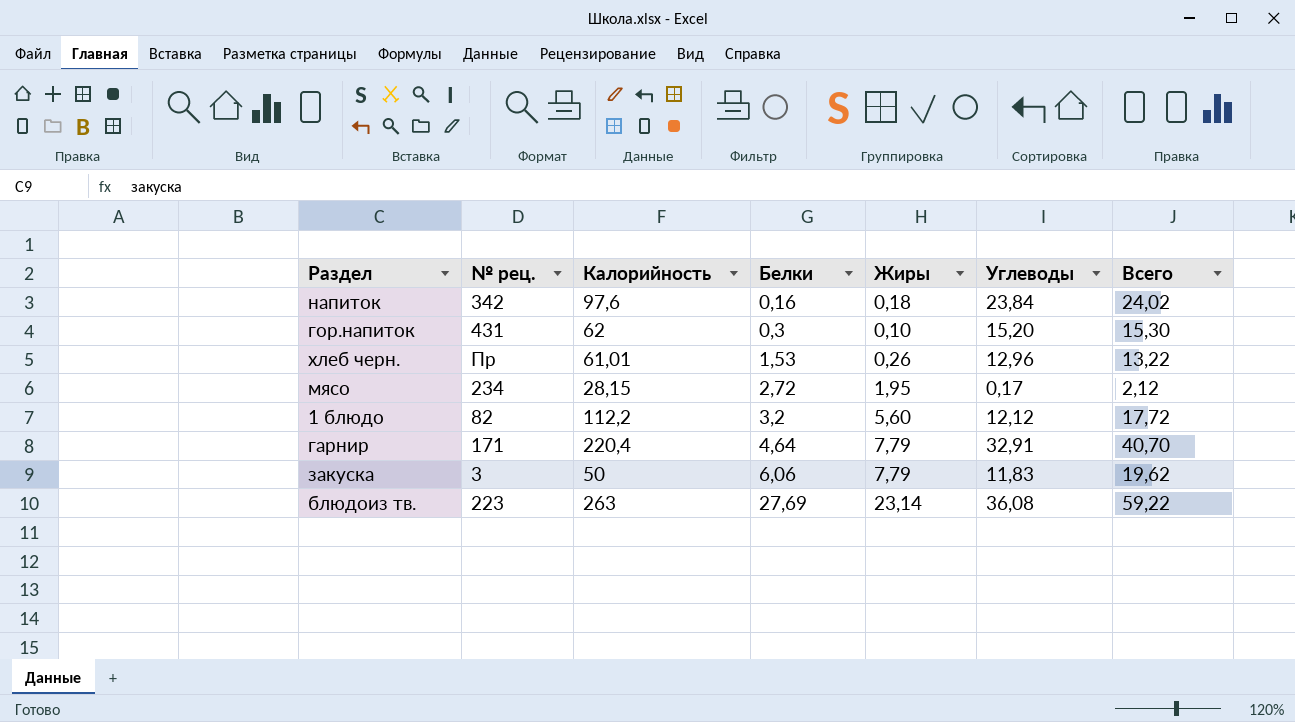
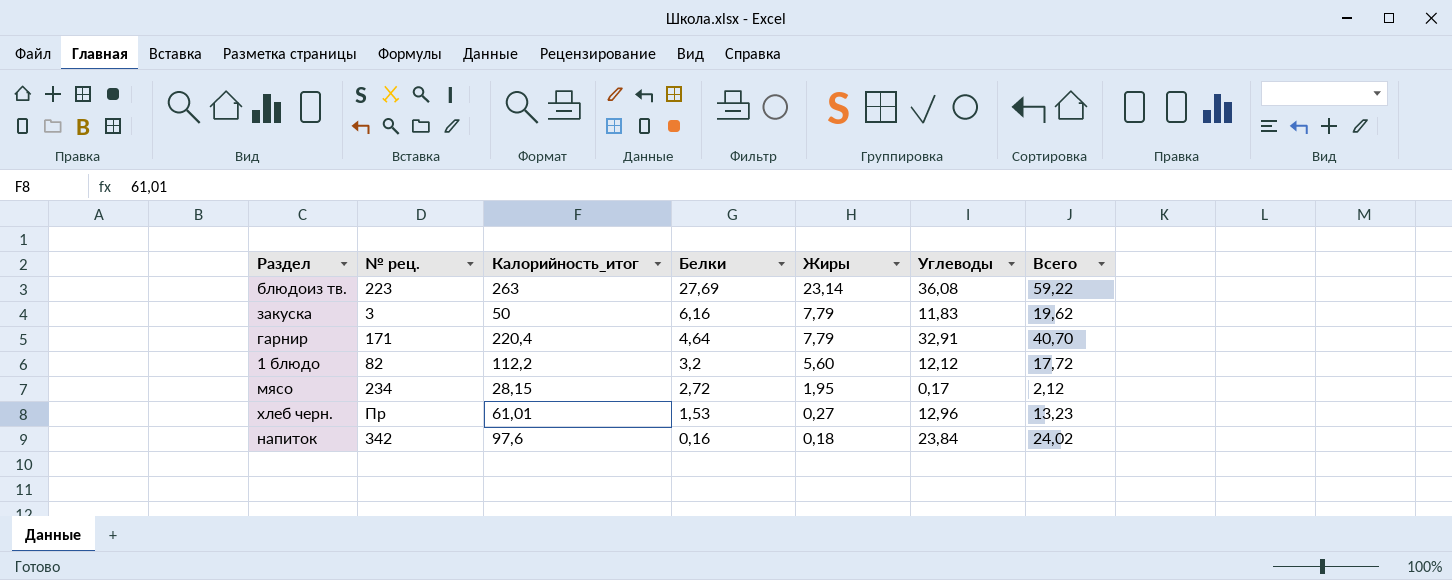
row order: Белки ascending -> Белки descending
column name: Калорийность -> Калорийность_итог
row гор.напиток: 431 | 62 | 0,3 | 0,10 | 15,20 | 15,30 -> none
закуска | Белки: 6,06 -> 6,16
хлеб черн. | Жиры: 0,26 -> 0,27
хлеб черн. | Всего: 13,22 -> 13,23

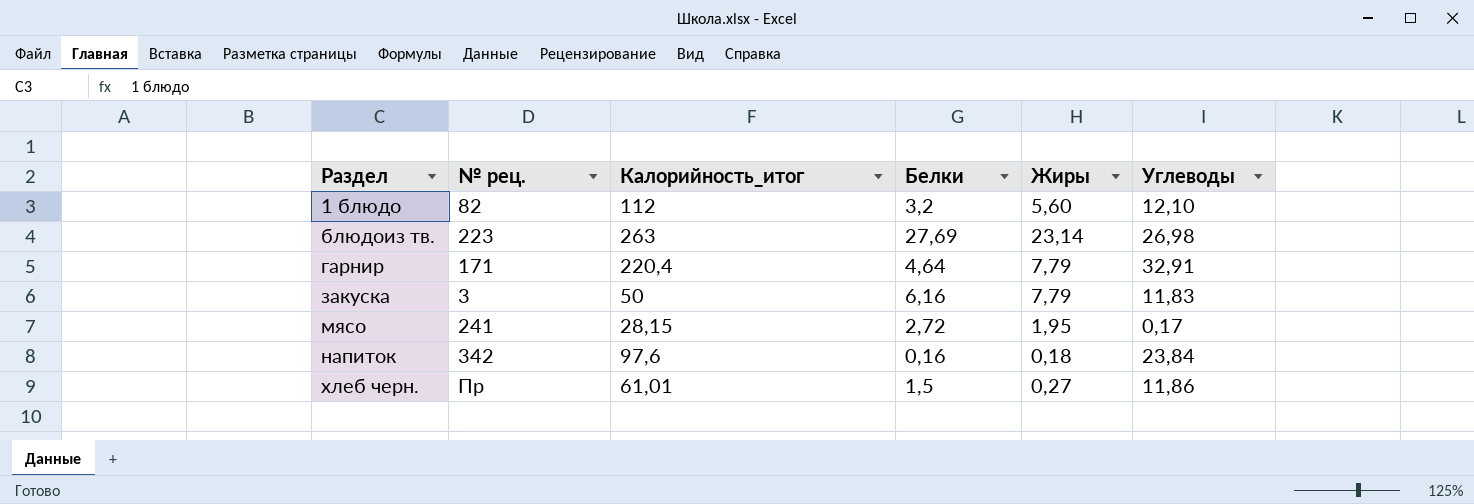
row order: Белки descending -> Раздел ascending
column Всего | formula: [Жиры] + [Углеводы] -> none
1 блюдо | Калорийность_итог: 112,2 -> 112
1 блюдо | Углеводы: 12,12 -> 12,10
блюдоиз тв. | Углеводы: 36,08 -> 26,98
мясо | № рец.: 234 -> 241
хлеб черн. | Белки: 1,53 -> 1,5
хлеб черн. | Углеводы: 12,96 -> 11,86

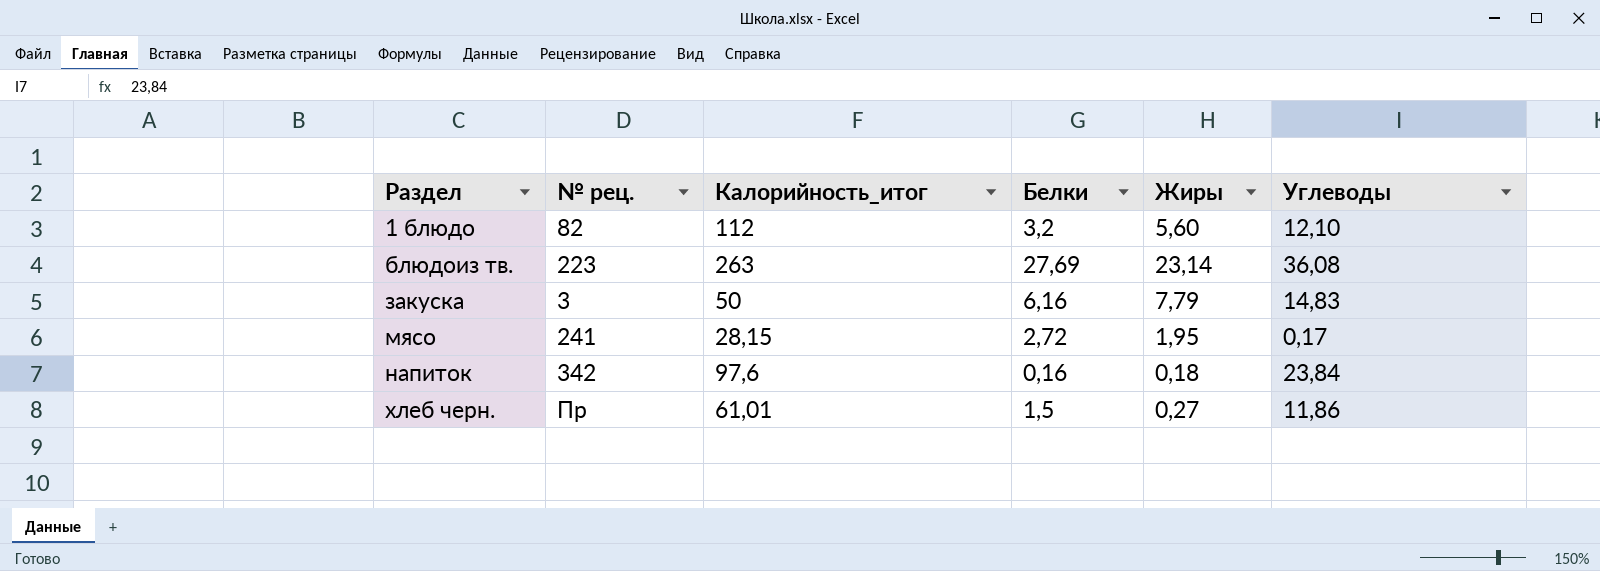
row гарнир: 171 | 220,4 | 4,64 | 7,79 | 32,91 -> none
блюдоиз тв. | Углеводы: 26,98 -> 36,08
закуска | Углеводы: 11,83 -> 14,83

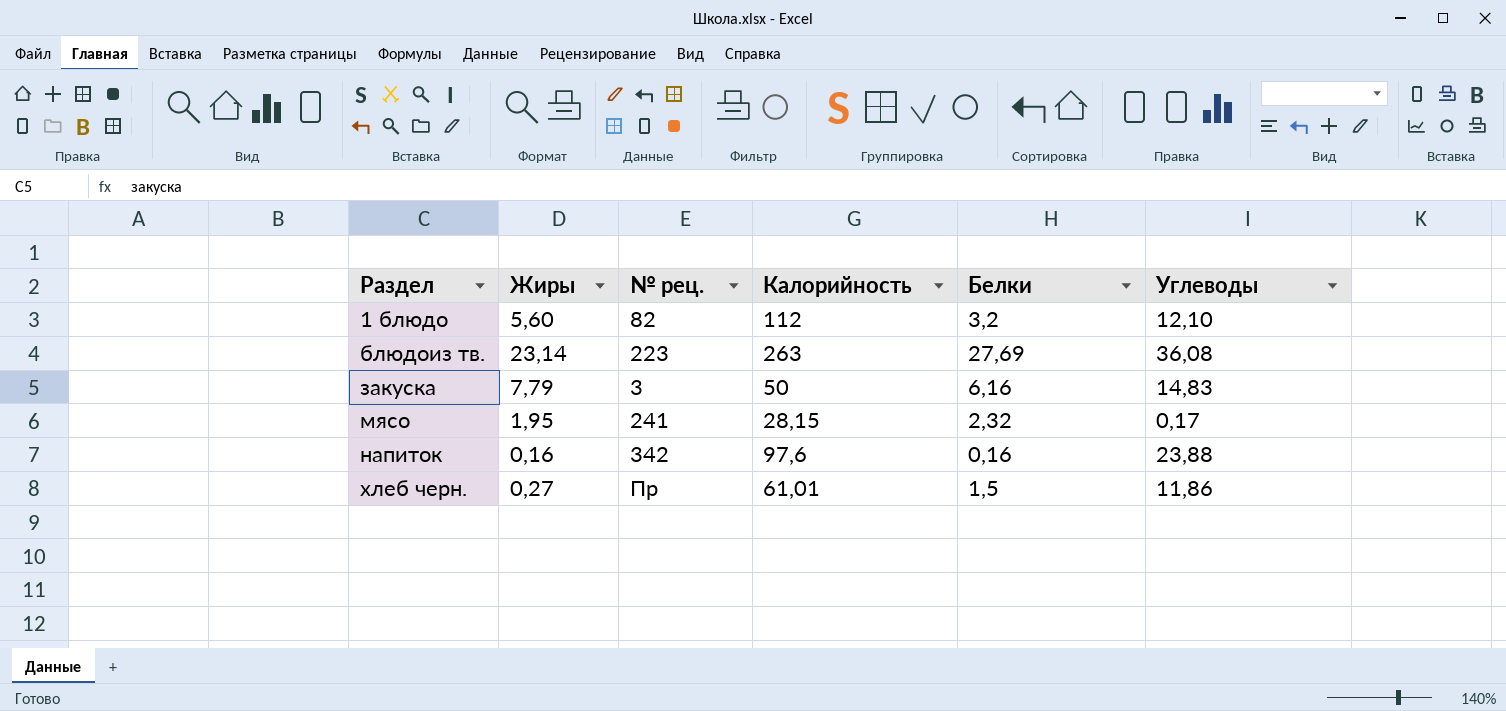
column Жиры | position: 5 -> 2
column name: Калорийность_итог -> Калорийность
мясо | Белки: 2,72 -> 2,32
напиток | Жиры: 0,18 -> 0,16
напиток | Углеводы: 23,84 -> 23,88

